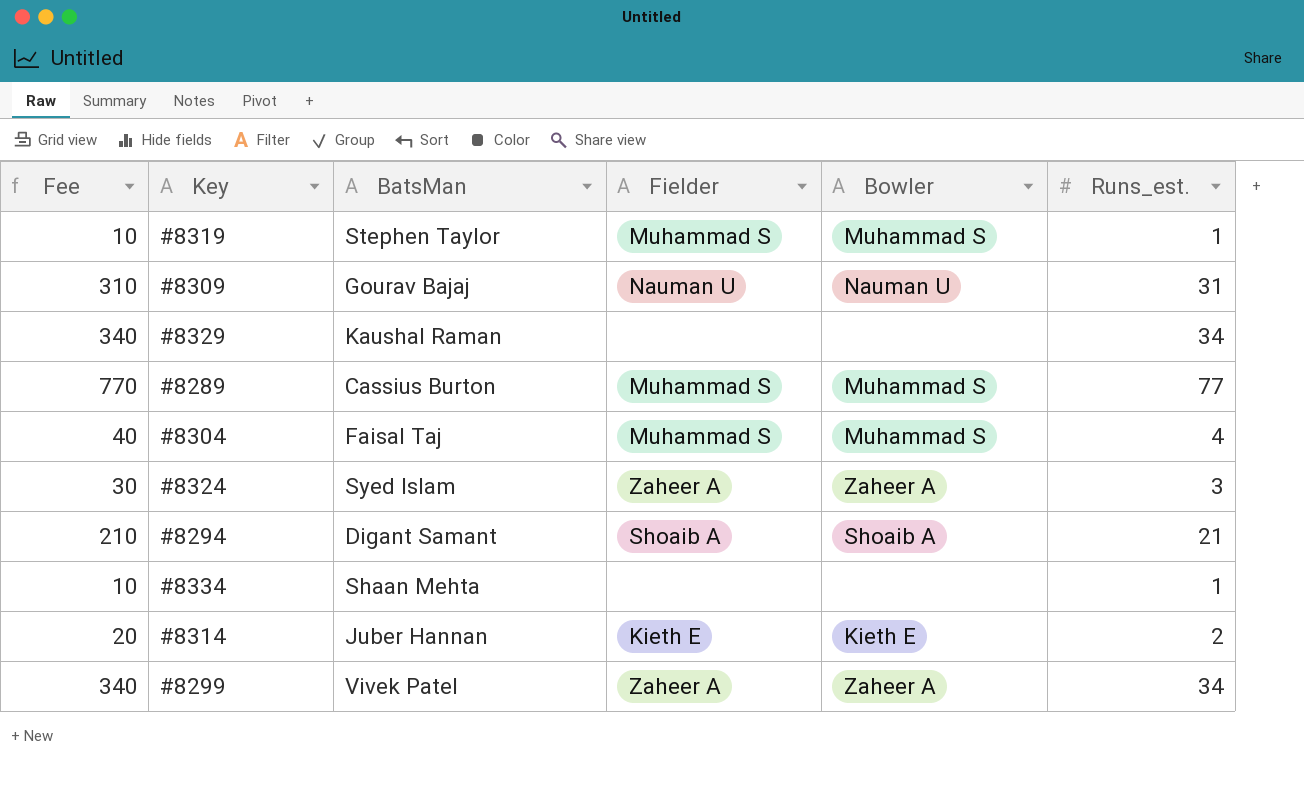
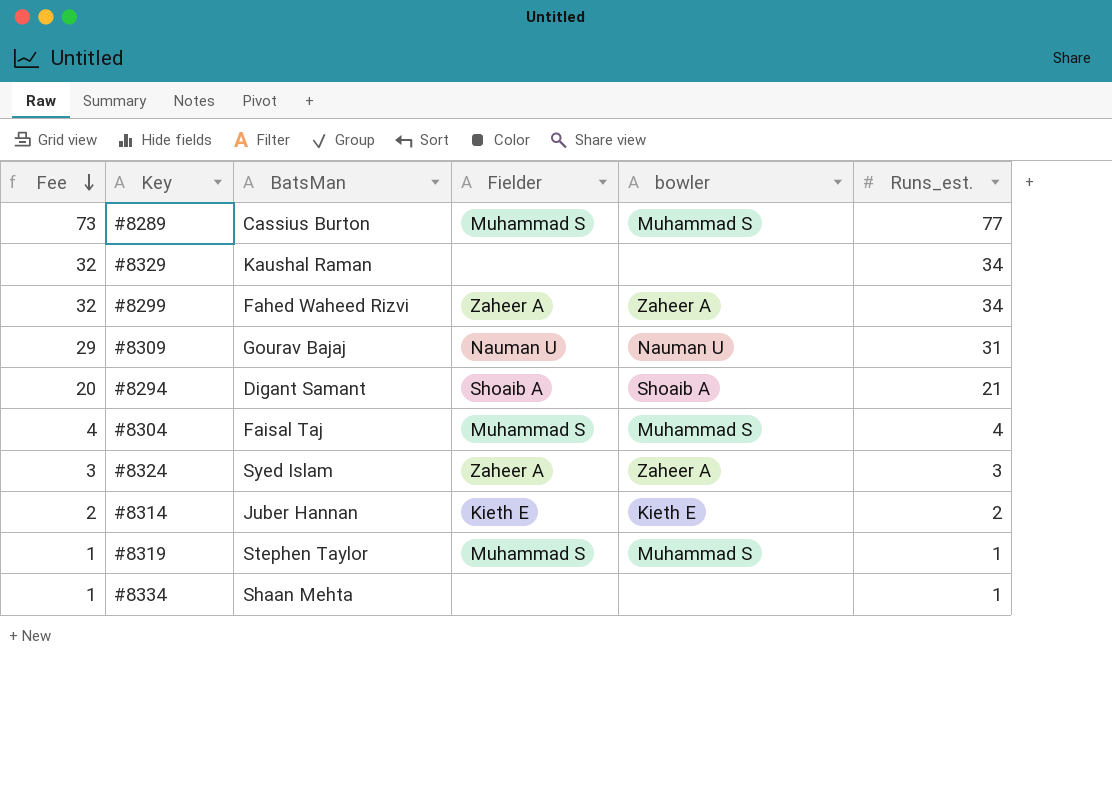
row order: none -> Fee descending
column Fee | formula: [Runs_est.] * 10 -> [Runs_est.] * 0.95
column name: Bowler -> bowler
#8299 | BatsMan: Vivek Patel -> Fahed Waheed Rizvi

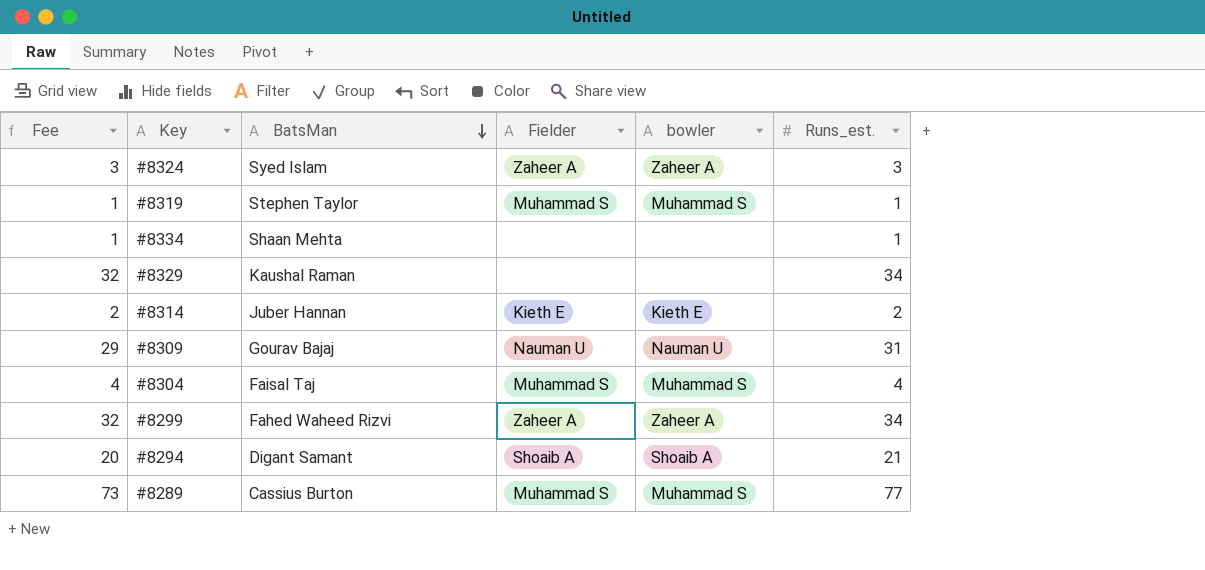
row order: Fee descending -> BatsMan descending

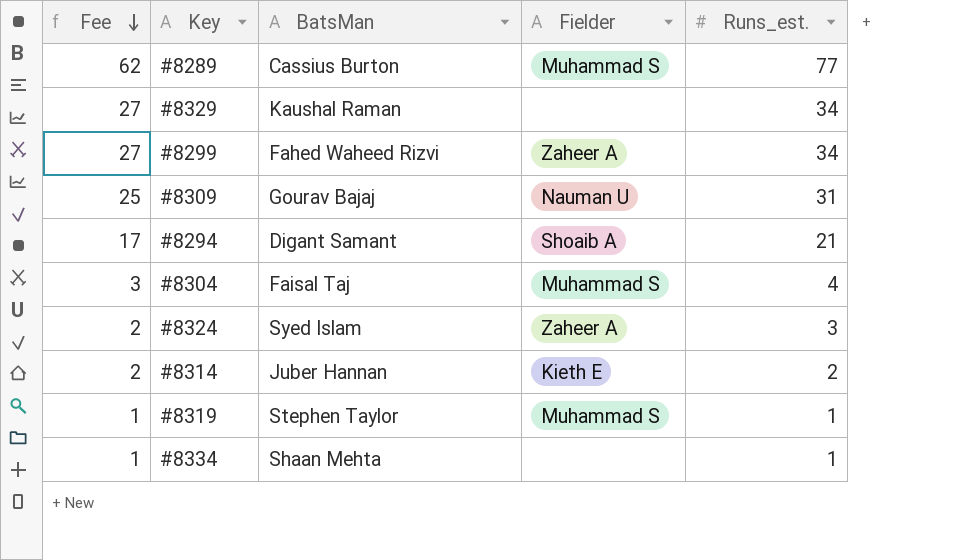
row order: BatsMan descending -> Fee descending
column bowler | position: 5 -> none
column Fee | formula: [Runs_est.] * 0.95 -> [Runs_est.] * 0.8

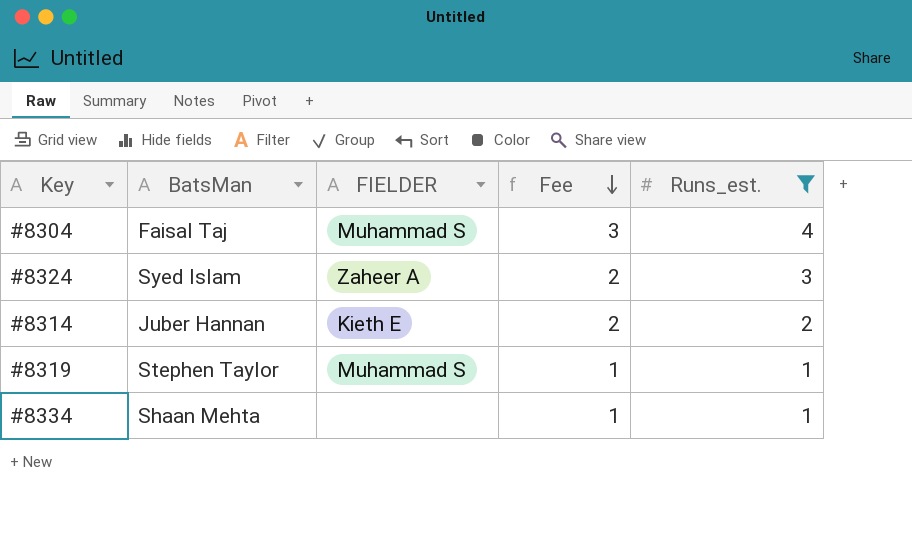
filter: none -> Runs_est. <= 4
column name: Fielder -> FIELDER
column Fee | position: 1 -> 4

